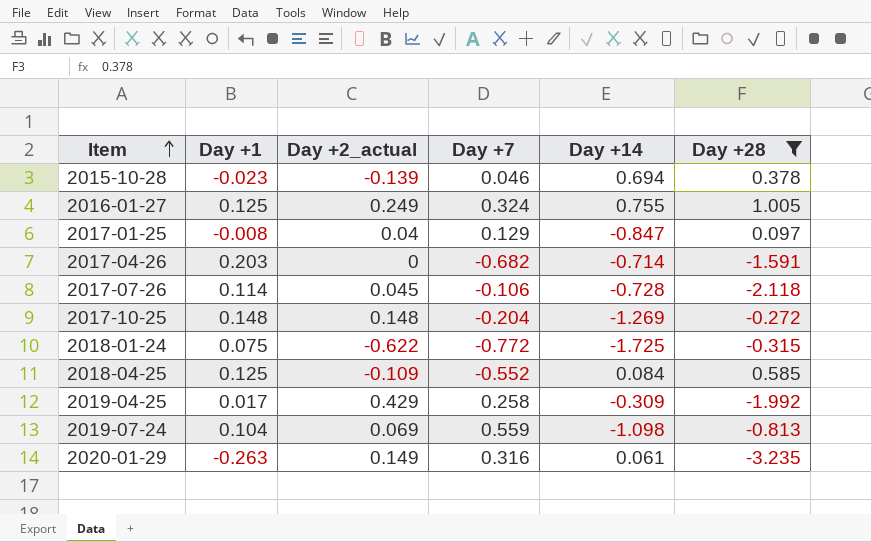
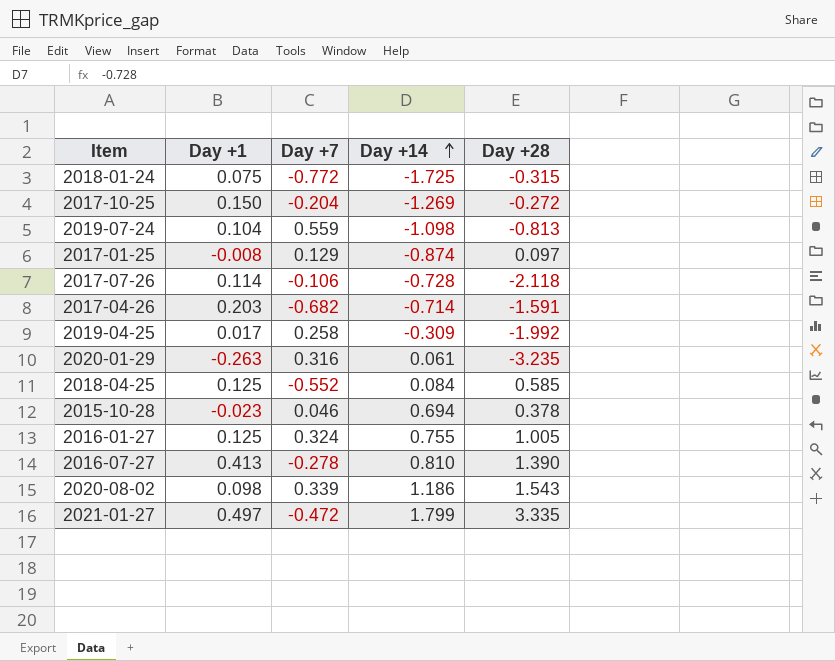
filter: Day +28 <= 1.005 -> none
row order: Item ascending -> Day +14 ascending
column Day +2_actual | position: 3 -> none
2017-10-25 | Day +1: 0.148 -> 0.150
2017-01-25 | Day +14: -0.847 -> -0.874

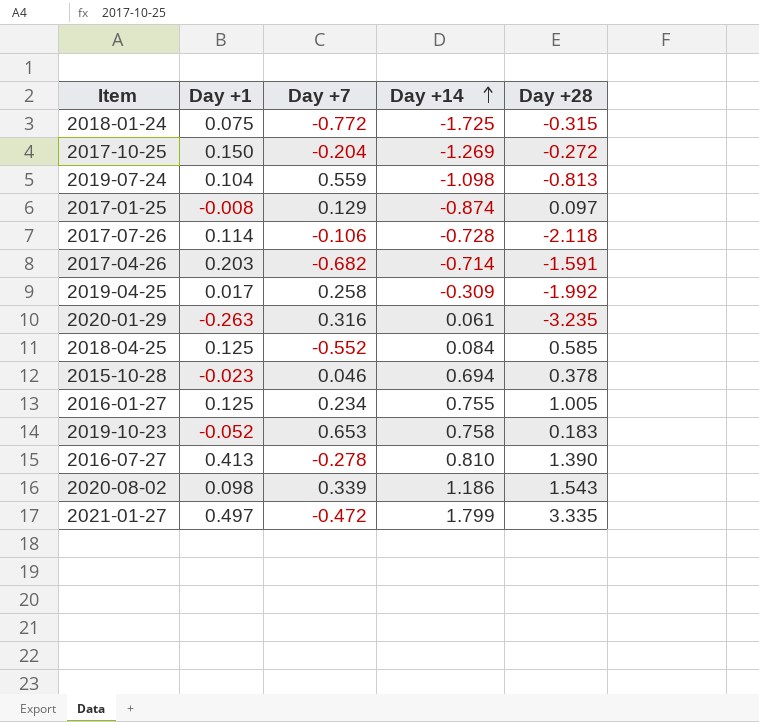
2016-01-27 | Day +7: 0.324 -> 0.234
row 2019-10-23: none -> -0.052 | 0.653 | 0.758 | 0.183

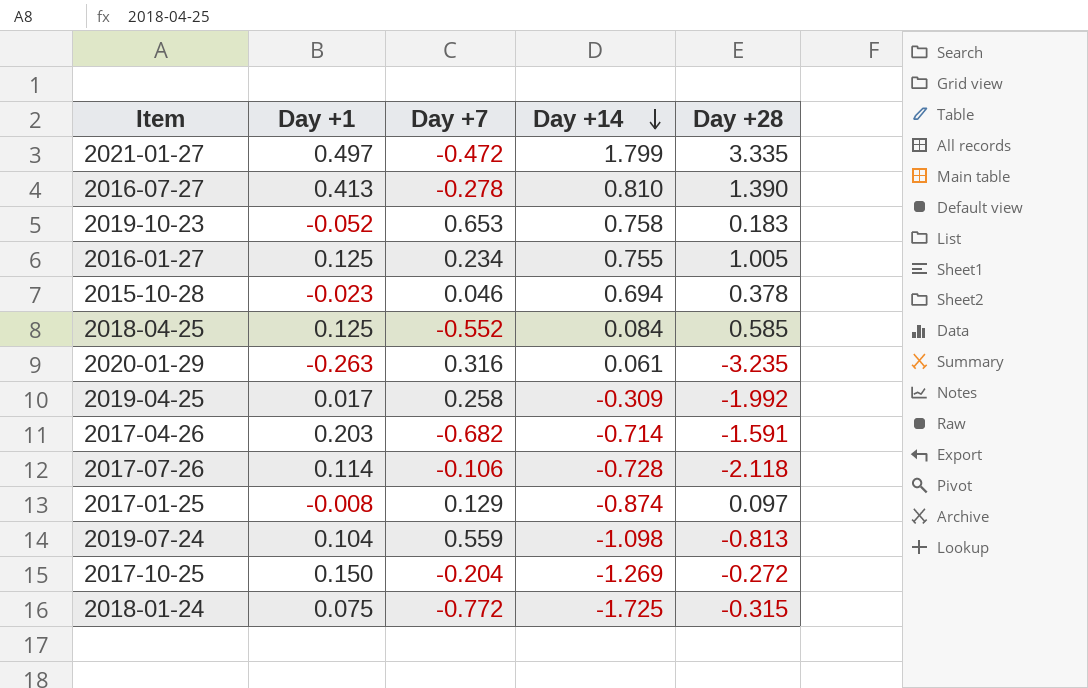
row order: Day +14 ascending -> Day +14 descending
row 2020-08-02: 0.098 | 0.339 | 1.186 | 1.543 -> none

